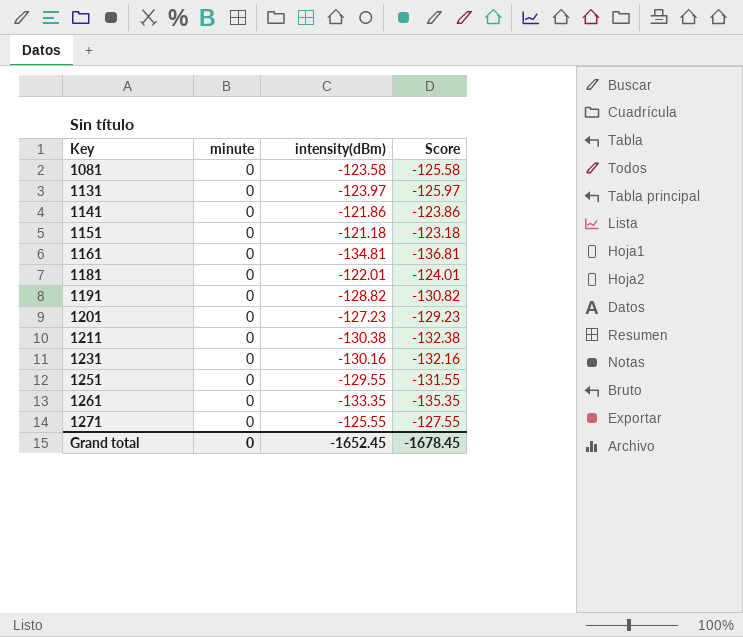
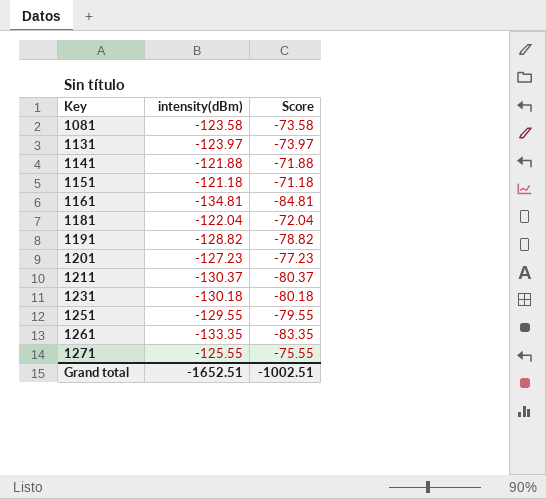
column minute | position: 2 -> none
column Score | formula: [intensity(dBm)] - 2 -> [intensity(dBm)] + 50
1141 | intensity(dBm): -121.86 -> -121.88
1181 | intensity(dBm): -122.01 -> -122.04
1211 | intensity(dBm): -130.38 -> -130.37
1231 | intensity(dBm): -130.16 -> -130.18
Grand total | intensity(dBm): -1652.45 -> -1652.51
Grand total | Score: -1678.45 -> -1002.51

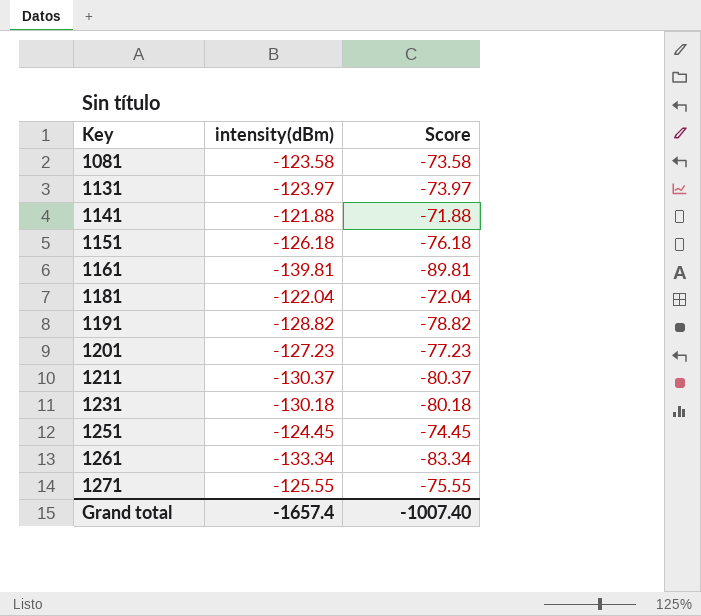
1151 | intensity(dBm): -121.18 -> -126.18
1151 | Score: -71.18 -> -76.18
1161 | intensity(dBm): -134.81 -> -139.81
1161 | Score: -84.81 -> -89.81
1251 | intensity(dBm): -129.55 -> -124.45
1251 | Score: -79.55 -> -74.45
1261 | intensity(dBm): -133.35 -> -133.34
1261 | Score: -83.35 -> -83.34
Grand total | intensity(dBm): -1652.51 -> -1657.4
Grand total | Score: -1002.51 -> -1007.40

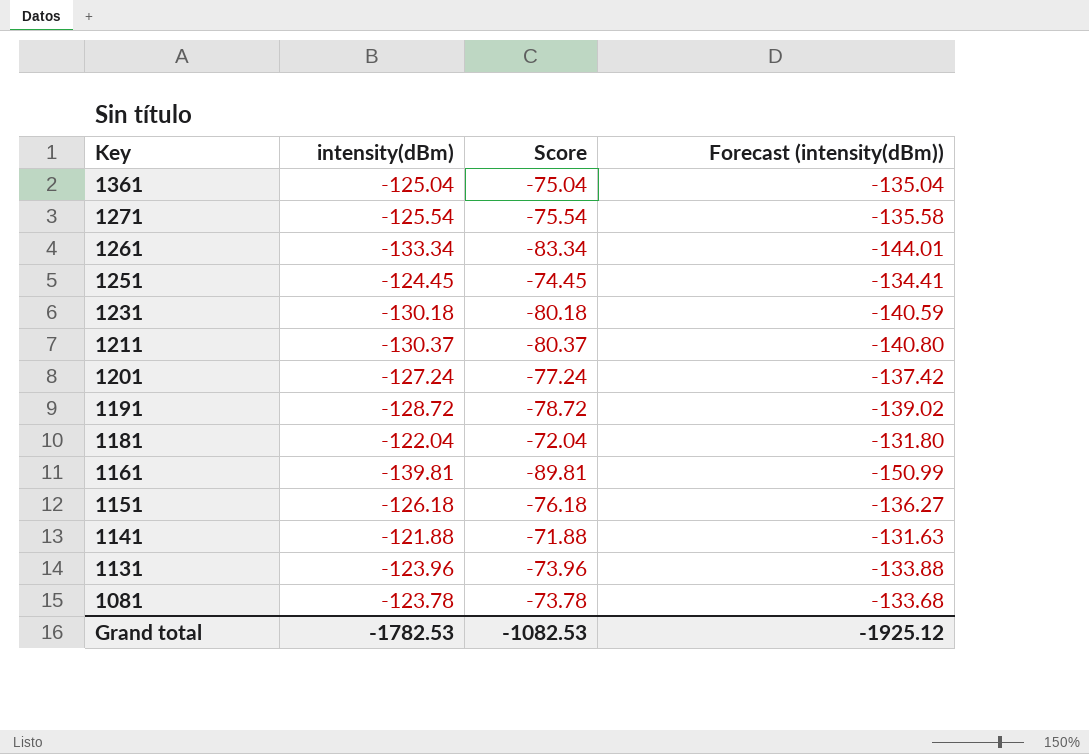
row order: Key ascending -> Key descending
column Forecast (intensity(dBm)) | formula: none -> [intensity(dBm)] * 1.08
row 1361: none -> -125.04 | -75.04 | -135.04
1271 | intensity(dBm): -125.55 -> -125.54
1271 | Score: -75.55 -> -75.54
1201 | intensity(dBm): -127.23 -> -127.24
1201 | Score: -77.23 -> -77.24
1191 | intensity(dBm): -128.82 -> -128.72
1191 | Score: -78.82 -> -78.72
1131 | intensity(dBm): -123.97 -> -123.96
1131 | Score: -73.97 -> -73.96
1081 | intensity(dBm): -123.58 -> -123.78
1081 | Score: -73.58 -> -73.78
Grand total | intensity(dBm): -1657.4 -> -1782.53
Grand total | Score: -1007.40 -> -1082.53

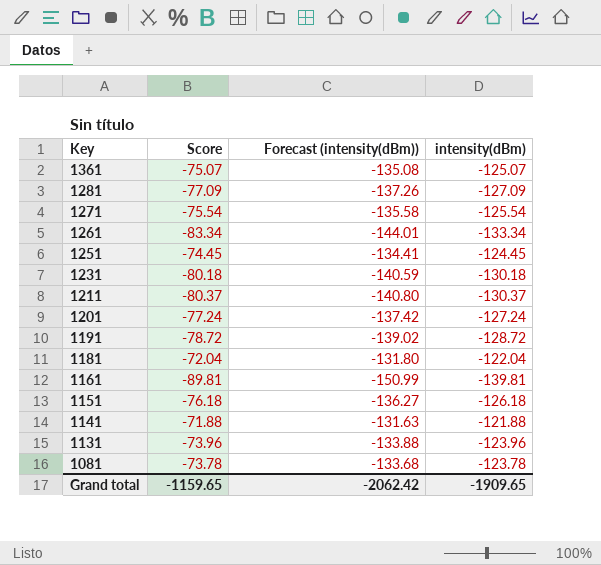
column intensity(dBm) | position: 2 -> 4
1361 | Score: -75.04 -> -75.07
1361 | Forecast (intensity(dBm)): -135.04 -> -135.08
1361 | intensity(dBm): -125.04 -> -125.07
row 1281: none -> -77.09 | -137.26 | -127.09
Grand total | Score: -1082.53 -> -1159.65
Grand total | Forecast (intensity(dBm)): -1925.12 -> -2062.42
Grand total | intensity(dBm): -1782.53 -> -1909.65

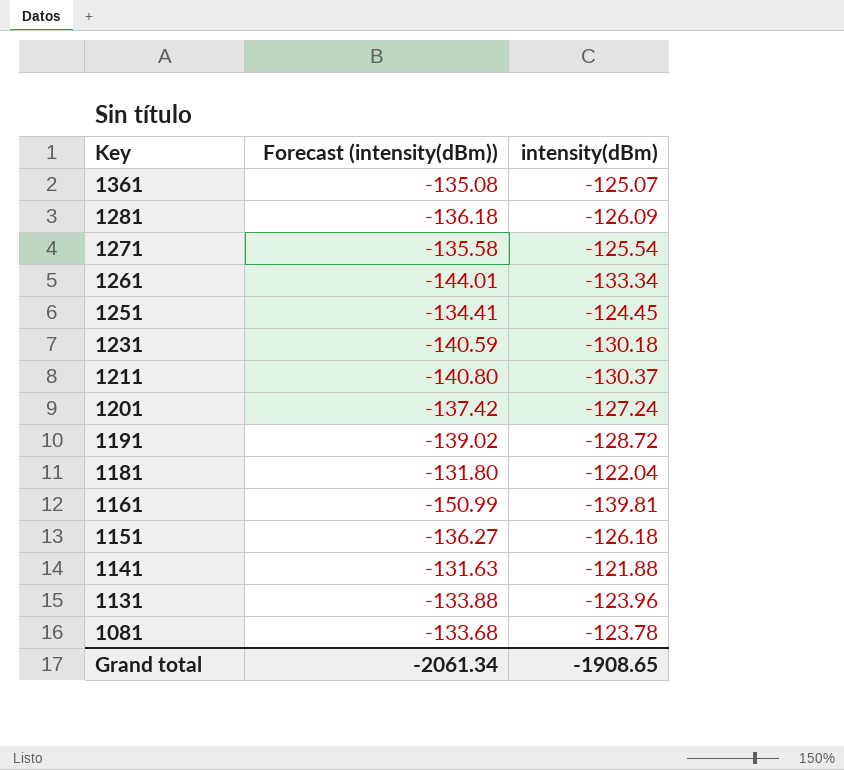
column Score | formula: [intensity(dBm)] + 50 -> none
1281 | Forecast (intensity(dBm)): -137.26 -> -136.18
1281 | intensity(dBm): -127.09 -> -126.09
Grand total | Forecast (intensity(dBm)): -2062.42 -> -2061.34
Grand total | intensity(dBm): -1909.65 -> -1908.65

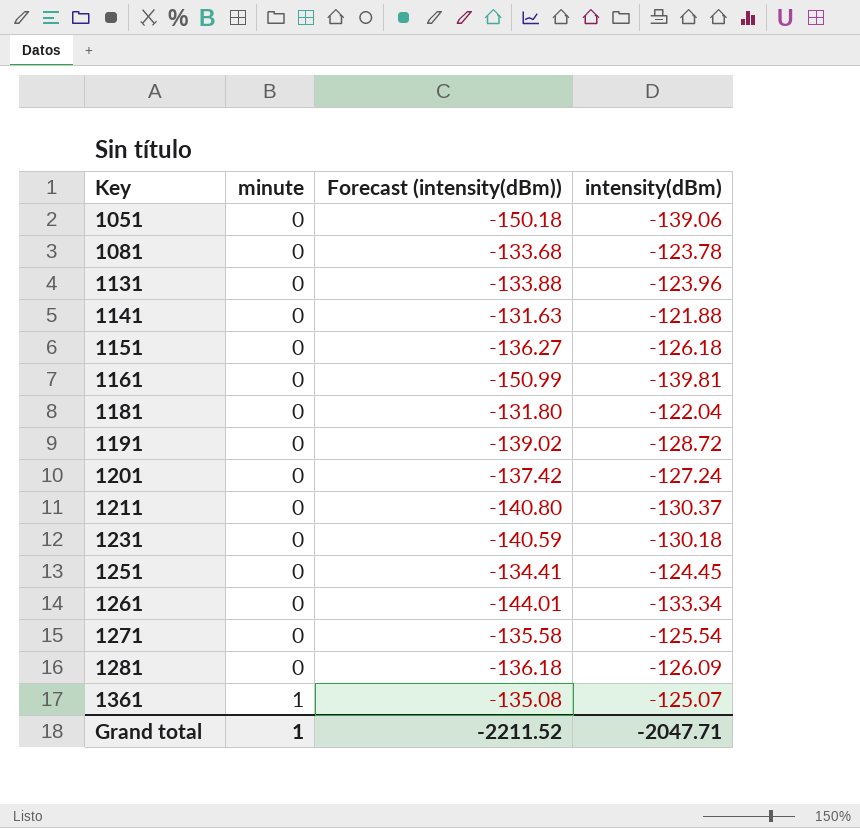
row order: Key descending -> Key ascending
column minute | position: none -> 2
row 1051: none -> 0 | -150.18 | -139.06
Grand total | Forecast (intensity(dBm)): -2061.34 -> -2211.52
Grand total | intensity(dBm): -1908.65 -> -2047.71

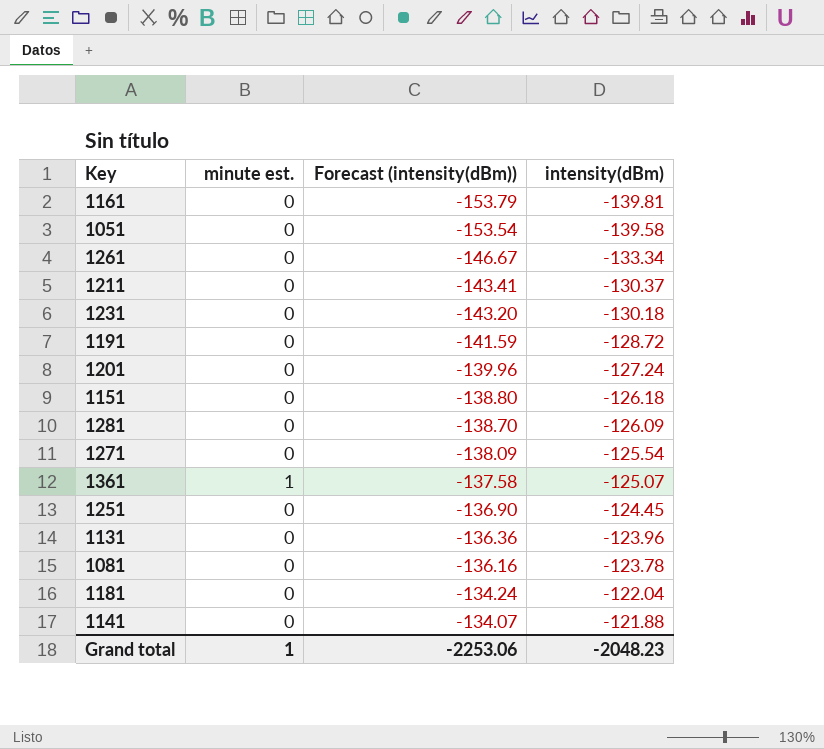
row order: Key ascending -> Forecast (intensity(dBm)) ascending
column name: minute -> minute est.
column Forecast (intensity(dBm)) | formula: [intensity(dBm)] * 1.08 -> [intensity(dBm)] * 1.1
1051 | intensity(dBm): -139.06 -> -139.58
Grand total | Forecast (intensity(dBm)): -2211.52 -> -2253.06
Grand total | intensity(dBm): -2047.71 -> -2048.23

